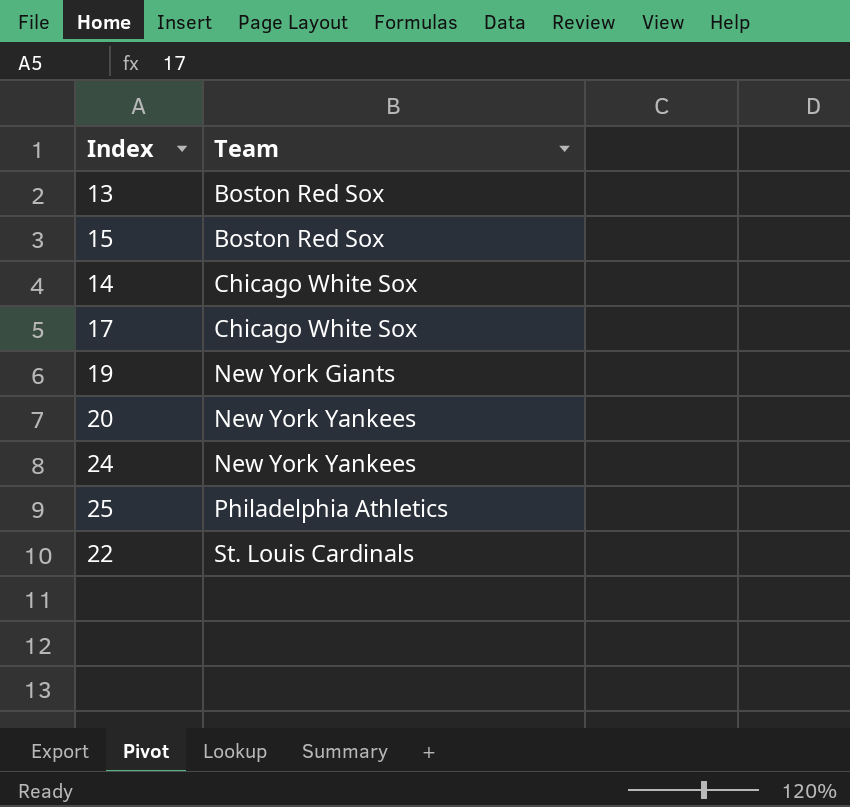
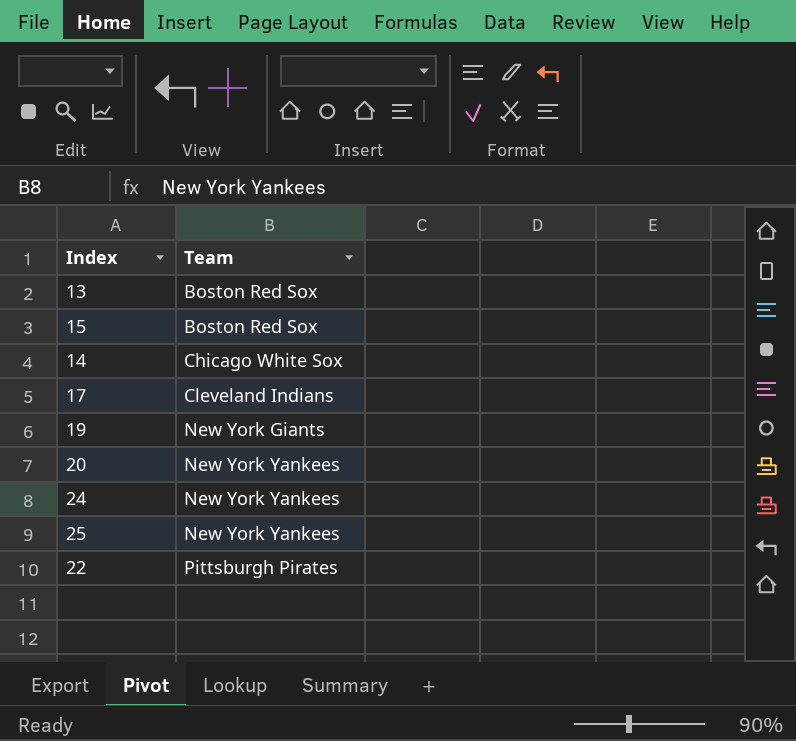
17 | Team: Chicago White Sox -> Cleveland Indians
25 | Team: Philadelphia Athletics -> New York Yankees
22 | Team: St. Louis Cardinals -> Pittsburgh Pirates

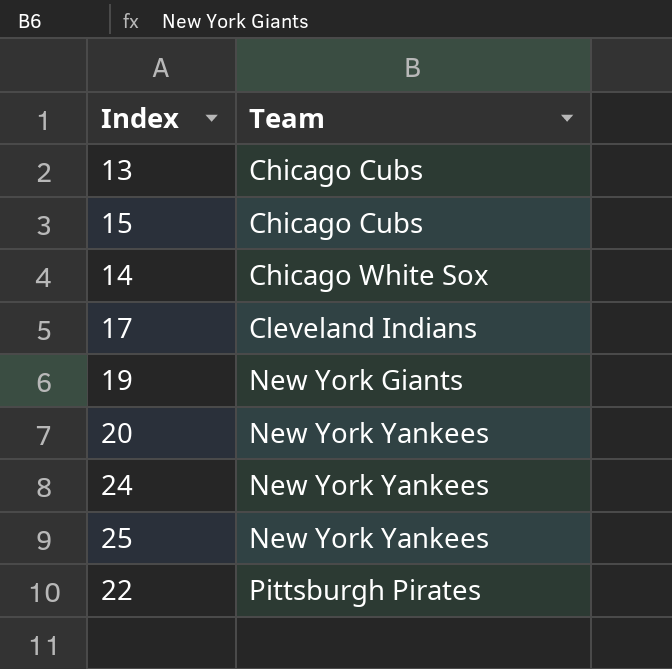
13 | Team: Boston Red Sox -> Chicago Cubs
15 | Team: Boston Red Sox -> Chicago Cubs

